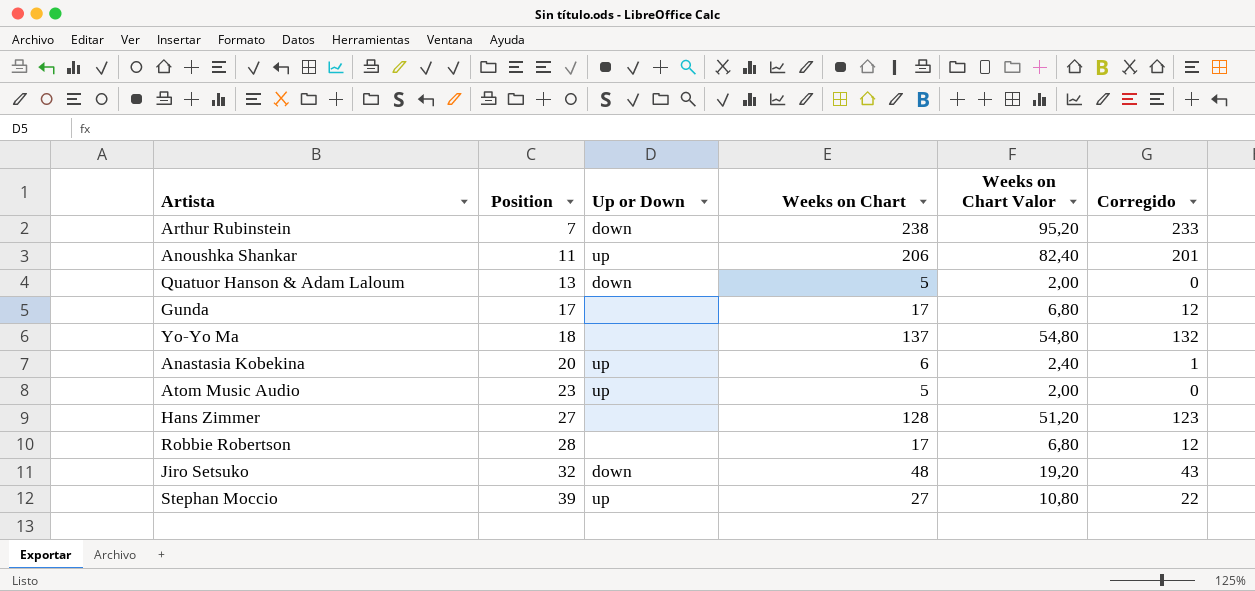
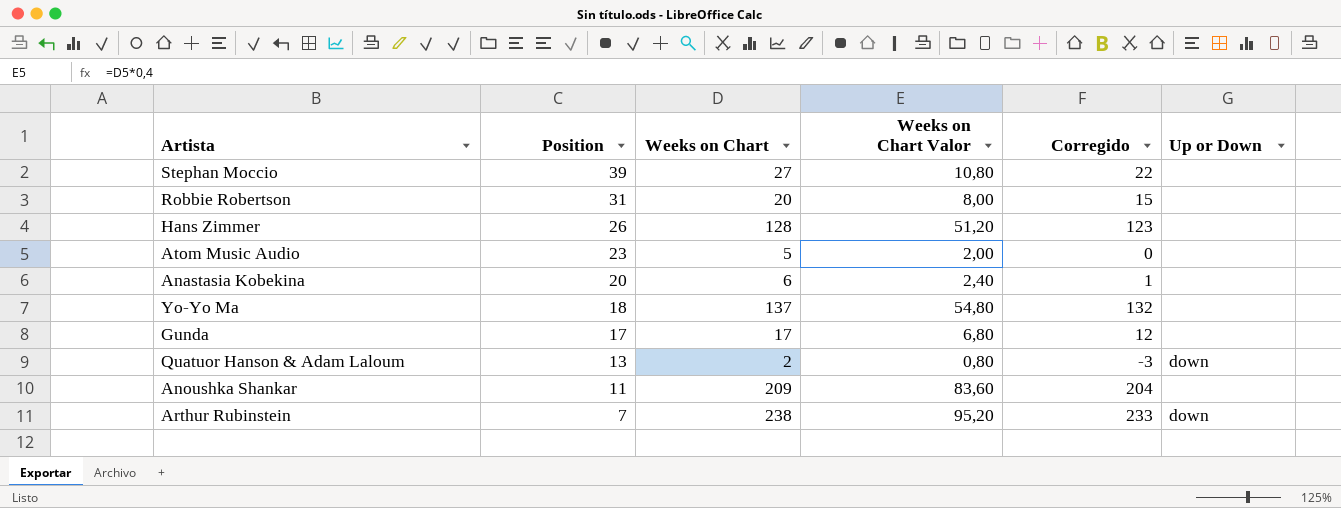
row order: Position ascending -> Position descending
column Up or Down | position: 3 -> 6
row Jiro Setsuko: 32 | down | 48 | 19,20 | 43 -> none
Stephan Moccio | Up or Down: up -> none
Robbie Robertson | Position: 28 -> 31
Robbie Robertson | Weeks on Chart: 17 -> 20
Robbie Robertson | Weeks on Chart Valor: 6,80 -> 8,00
Robbie Robertson | Corregido: 12 -> 15
Hans Zimmer | Position: 27 -> 26
Atom Music Audio | Up or Down: up -> none
Anastasia Kobekina | Up or Down: up -> none
Quatuor Hanson & Adam Laloum | Weeks on Chart: 5 -> 2
Quatuor Hanson & Adam Laloum | Weeks on Chart Valor: 2,00 -> 0,80
Quatuor Hanson & Adam Laloum | Corregido: 0 -> -3
Anoushka Shankar | Weeks on Chart: 206 -> 209
Anoushka Shankar | Weeks on Chart Valor: 82,40 -> 83,60
Anoushka Shankar | Corregido: 201 -> 204
Anoushka Shankar | Up or Down: up -> none

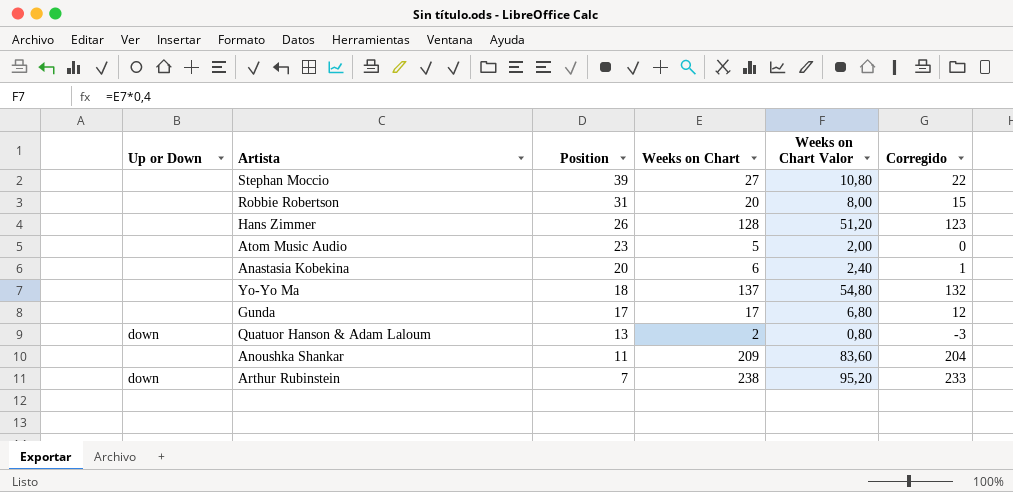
column Up or Down | position: 6 -> 1

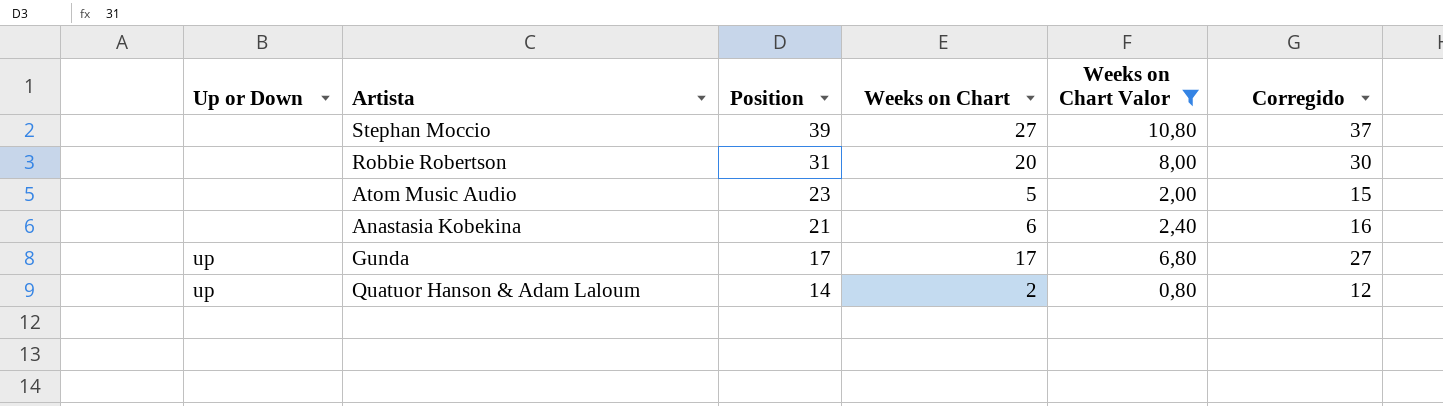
filter: none -> Weeks on Chart Valor <= 10,80
column Corregido | formula: [Weeks on Chart] - 5 -> [Weeks on Chart] + 10
Anastasia Kobekina | Position: 20 -> 21
Gunda | Up or Down: none -> up
Quatuor Hanson & Adam Laloum | Up or Down: down -> up
Quatuor Hanson & Adam Laloum | Position: 13 -> 14

